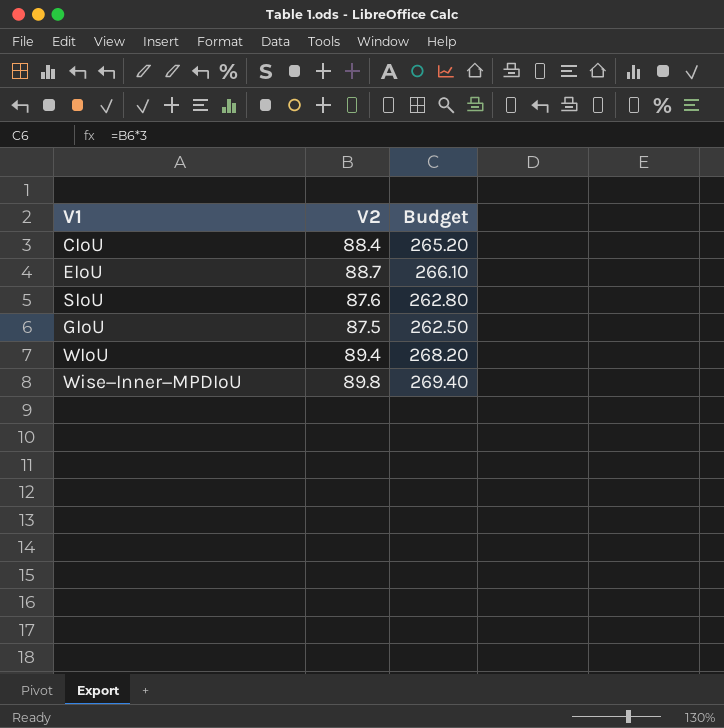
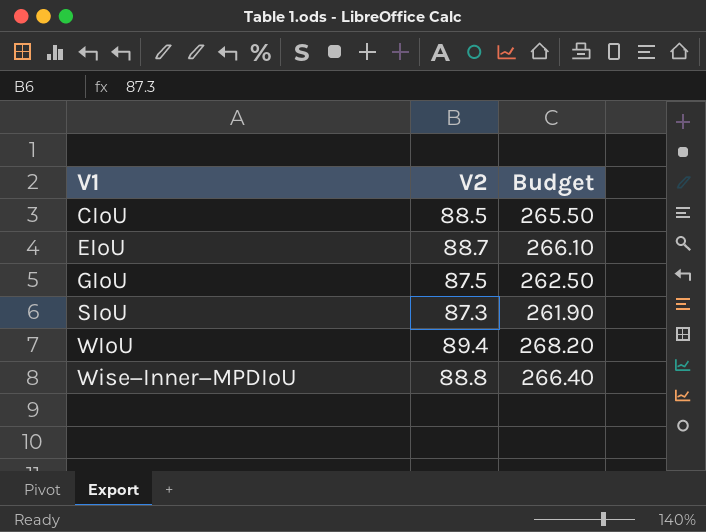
row order: none -> V1 ascending
CIoU | V2: 88.4 -> 88.5
CIoU | Budget: 265.20 -> 265.50
SIoU | V2: 87.6 -> 87.3
SIoU | Budget: 262.80 -> 261.90
Wise−Inner−MPDIoU | V2: 89.8 -> 88.8
Wise−Inner−MPDIoU | Budget: 269.40 -> 266.40

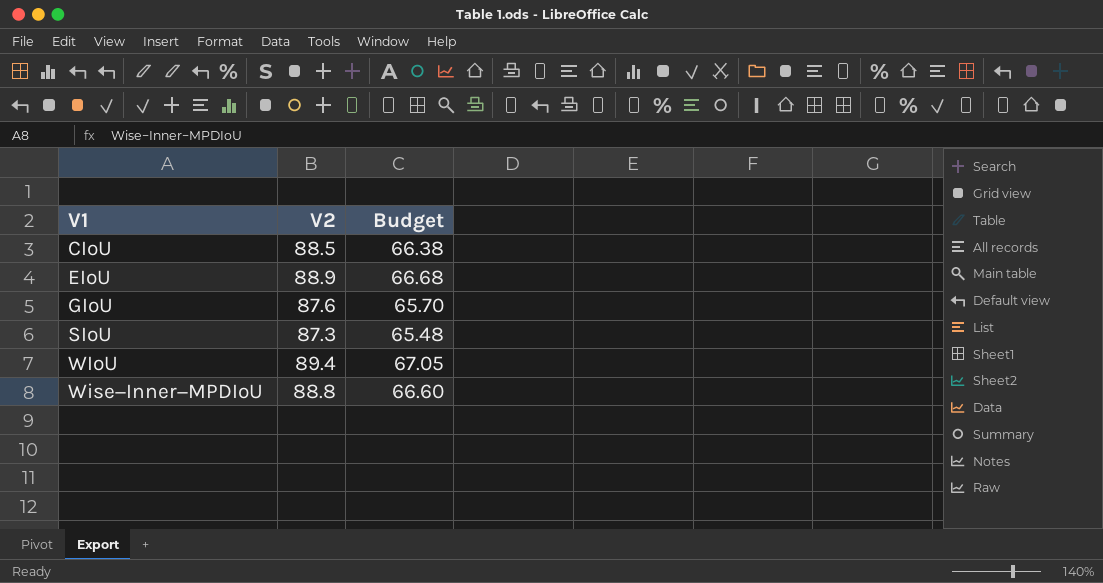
column Budget | formula: [V2] * 3 -> [V2] * 0.75
EIoU | V2: 88.7 -> 88.9
GIoU | V2: 87.5 -> 87.6

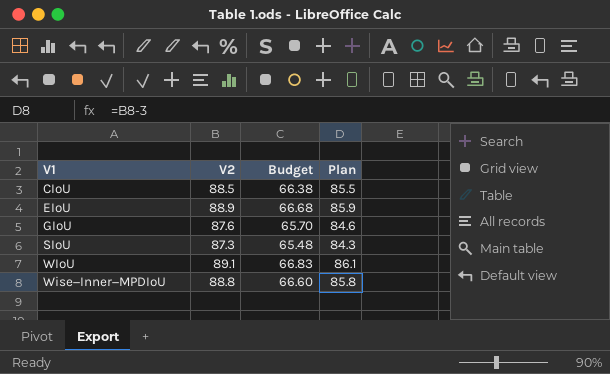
column Plan | formula: none -> [V2] - 3
WIoU | V2: 89.4 -> 89.1
WIoU | Budget: 67.05 -> 66.83

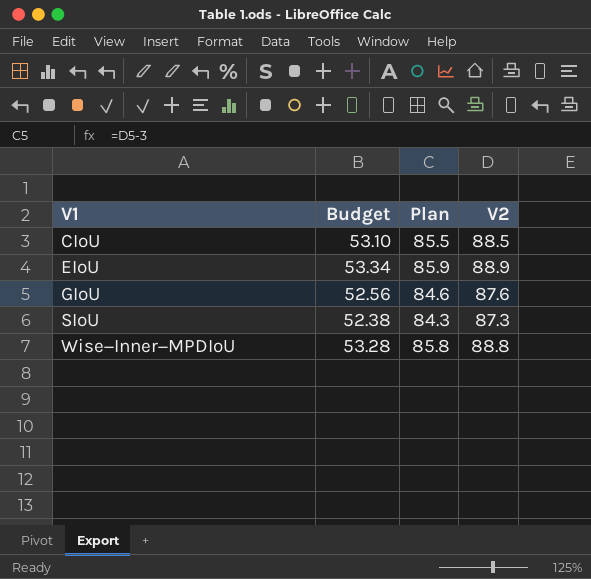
column Budget | formula: [V2] * 0.75 -> [V2] * 0.6
column V2 | position: 2 -> 4
row WIoU: 89.1 | 66.83 | 86.1 -> none

